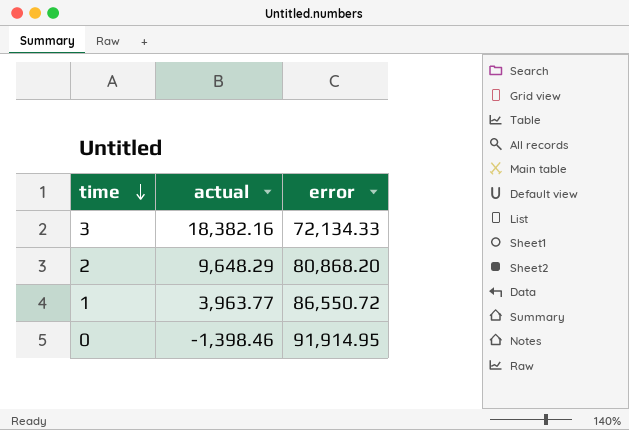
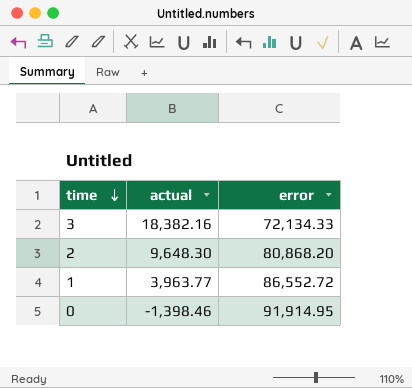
2 | actual: 9,648.29 -> 9,648.30
1 | error: 86,550.72 -> 86,552.72

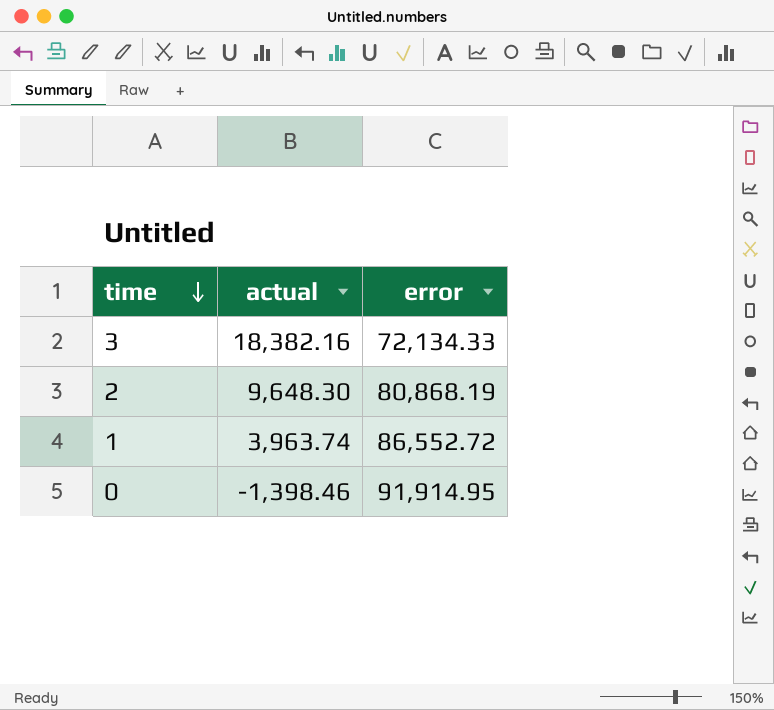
2 | error: 80,868.20 -> 80,868.19
1 | actual: 3,963.77 -> 3,963.74

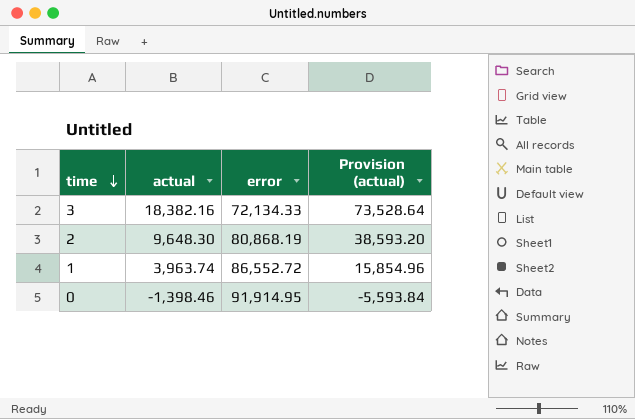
column Provision (actual) | formula: none -> [actual] * 4

